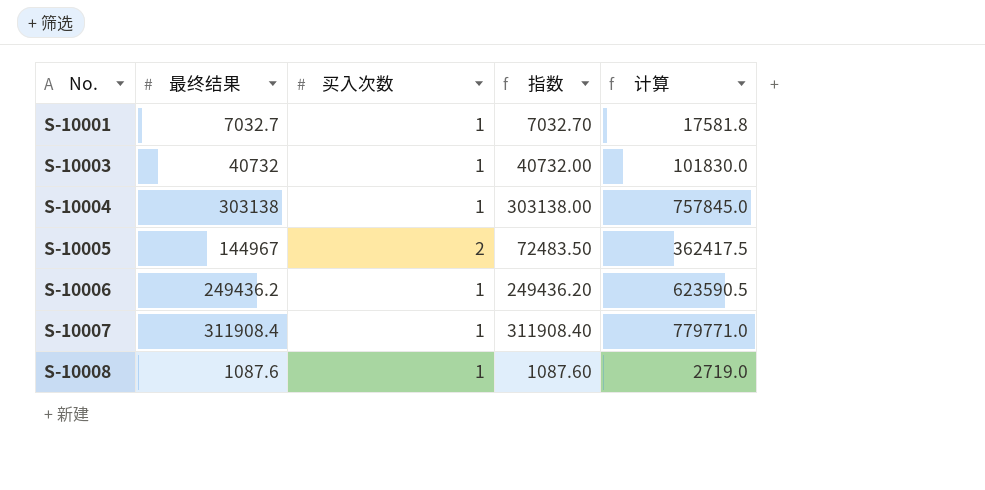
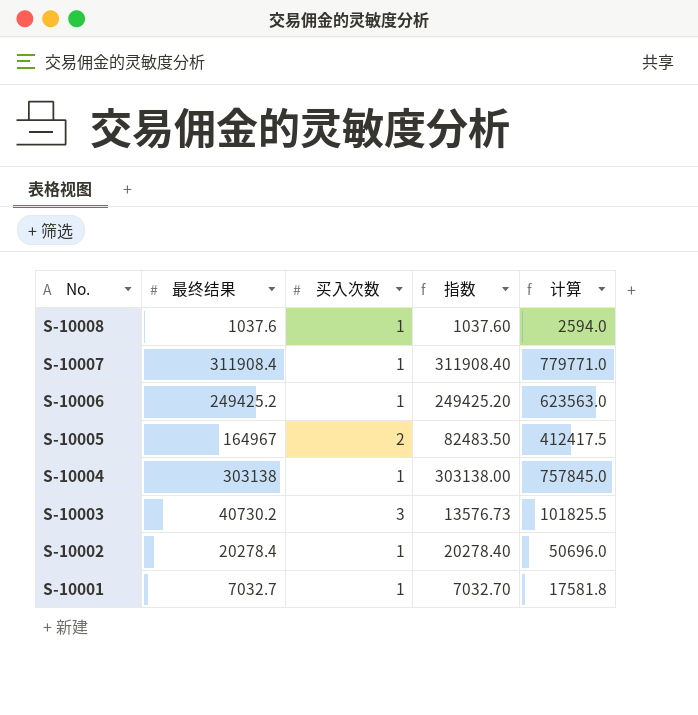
row order: No. ascending -> No. descending
S-10008 | 最终结果: 1087.6 -> 1037.6
S-10008 | 指数: 1087.60 -> 1037.60
S-10008 | 计算: 2719.0 -> 2594.0
S-10006 | 最终结果: 249436.2 -> 249425.2
S-10006 | 指数: 249436.20 -> 249425.20
S-10006 | 计算: 623590.5 -> 623563.0
S-10005 | 最终结果: 144967 -> 164967
S-10005 | 指数: 72483.50 -> 82483.50
S-10005 | 计算: 362417.5 -> 412417.5
S-10003 | 最终结果: 40732 -> 40730.2
S-10003 | 买入次数: 1 -> 3
S-10003 | 指数: 40732.00 -> 13576.73
S-10003 | 计算: 101830.0 -> 101825.5
row S-10002: none -> 20278.4 | 1 | 20278.40 | 50696.0

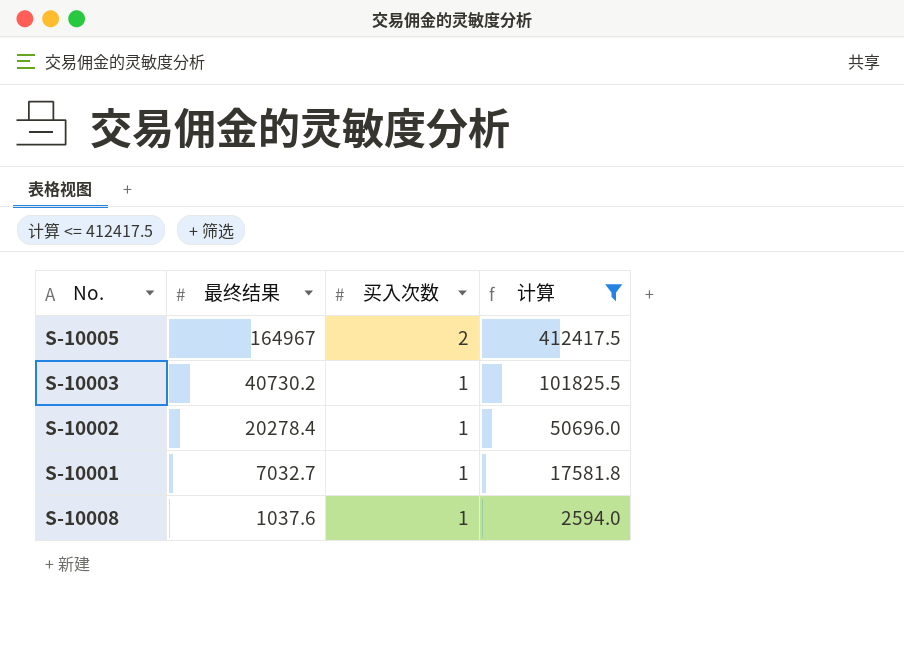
filter: none -> 计算 <= 412417.5
row order: No. descending -> 最终结果 descending
column 指数 | formula: [最终结果] / [买入次数] -> none
S-10003 | 买入次数: 3 -> 1

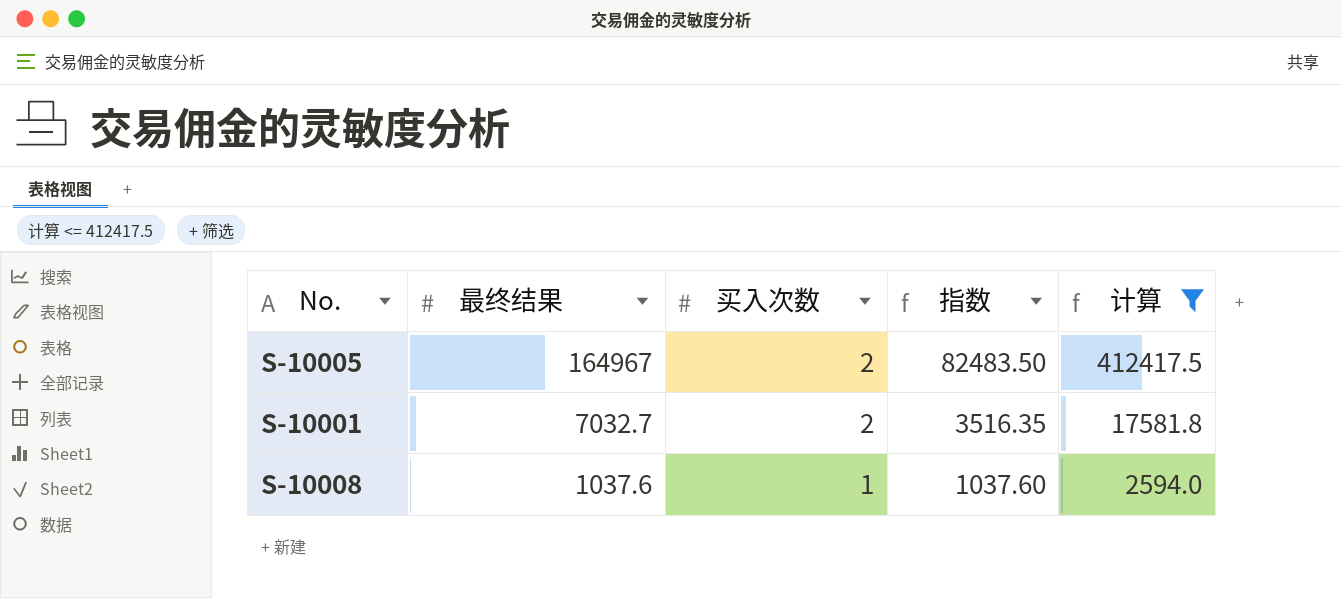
column 指数 | formula: none -> [最终结果] / [买入次数]
row S-10003: 40730.2 | 1 | 101825.5 -> none
row S-10002: 20278.4 | 1 | 50696.0 -> none
S-10001 | 买入次数: 1 -> 2

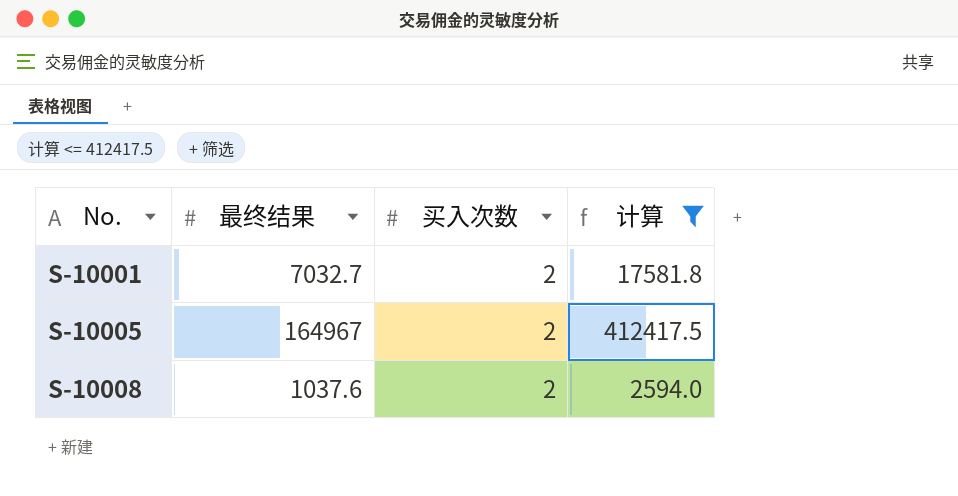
row order: 最终结果 descending -> No. ascending
column 指数 | formula: [最终结果] / [买入次数] -> none
S-10008 | 买入次数: 1 -> 2

